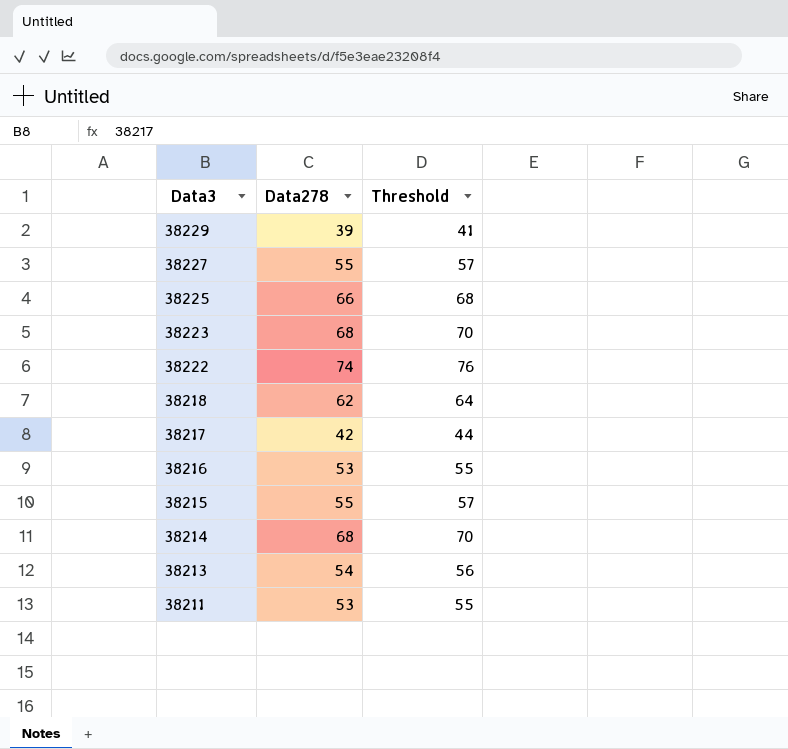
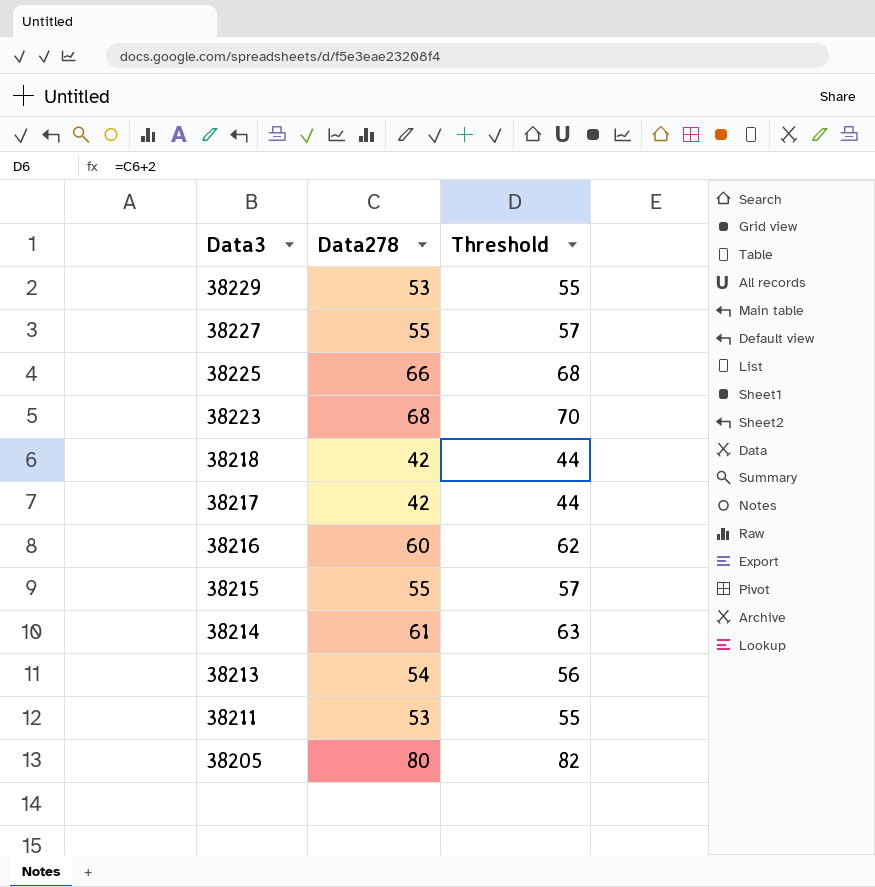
row 38222: 74 | 76 -> none
38229 | Data278: 39 -> 53
38229 | Threshold: 41 -> 55
38218 | Data278: 62 -> 42
38218 | Threshold: 64 -> 44
38216 | Data278: 53 -> 60
38216 | Threshold: 55 -> 62
38214 | Data278: 68 -> 61
38214 | Threshold: 70 -> 63
row 38205: none -> 80 | 82

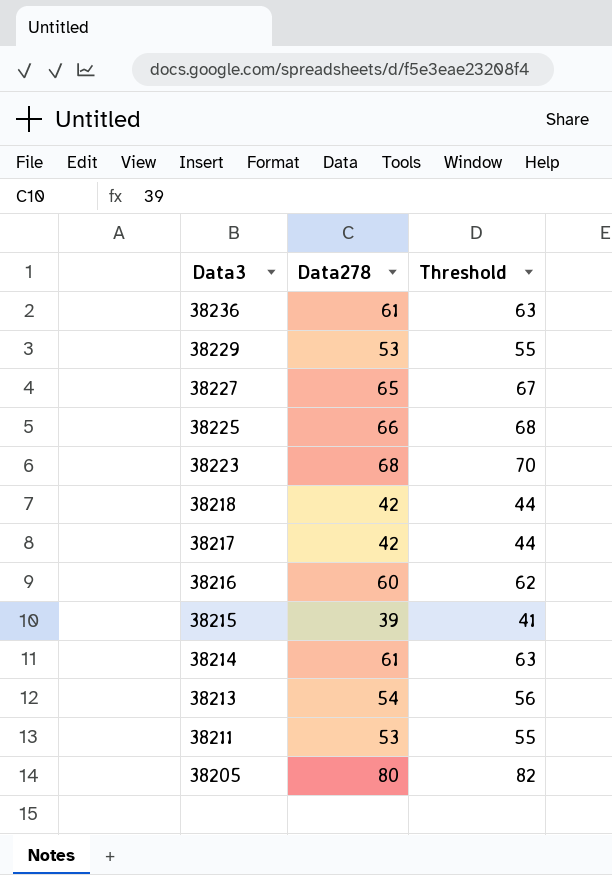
row 38236: none -> 61 | 63
38227 | Data278: 55 -> 65
38227 | Threshold: 57 -> 67
38215 | Data278: 55 -> 39
38215 | Threshold: 57 -> 41

